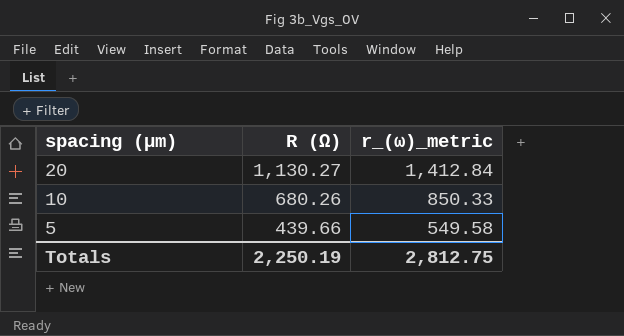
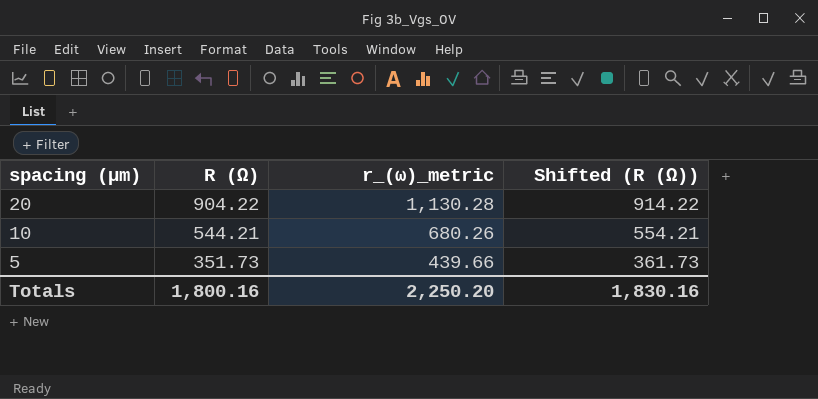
column Shifted (R (Ω)) | formula: none -> [R (Ω)] + 10
20 | R (Ω): 1,130.27 -> 904.22
20 | r_(ω)_metric: 1,412.84 -> 1,130.28
10 | R (Ω): 680.26 -> 544.21
10 | r_(ω)_metric: 850.33 -> 680.26
5 | R (Ω): 439.66 -> 351.73
5 | r_(ω)_metric: 549.58 -> 439.66
Totals | R (Ω): 2,250.19 -> 1,800.16
Totals | r_(ω)_metric: 2,812.75 -> 2,250.20

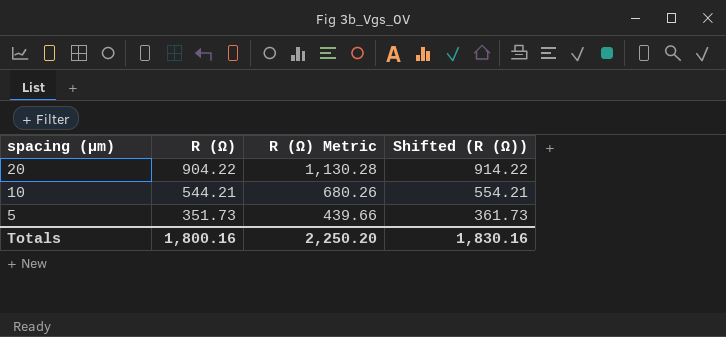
column name: r_(ω)_metric -> R (Ω) Metric

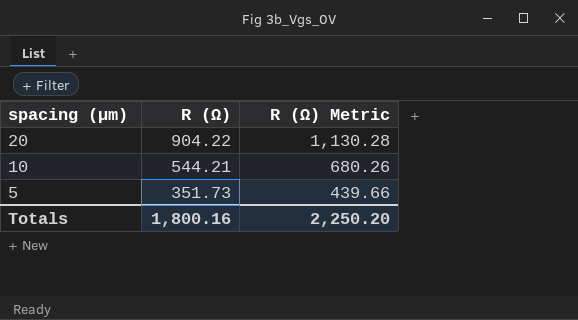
column Shifted (R (Ω)) | formula: [R (Ω)] + 10 -> none

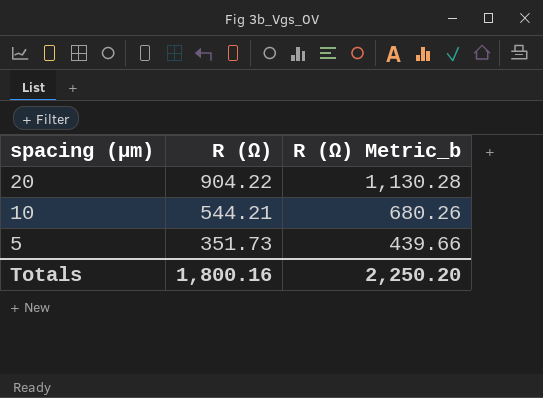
column name: R (Ω) Metric -> R (Ω) Metric_b

